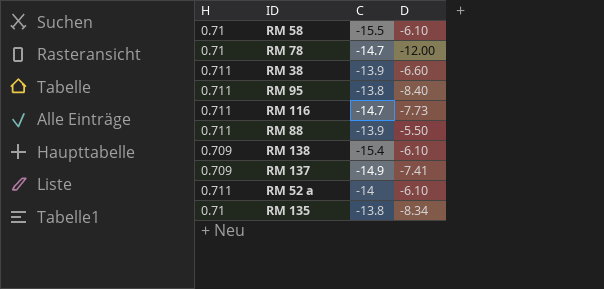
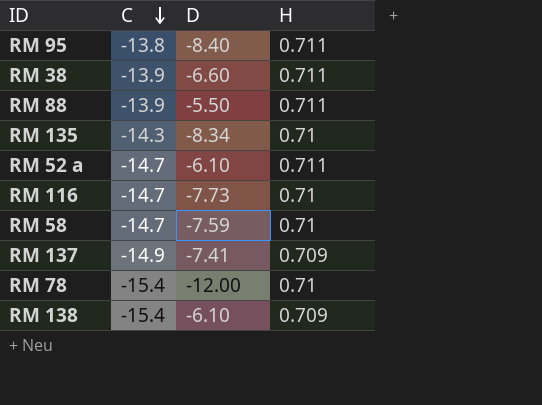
row order: none -> C descending
column H | position: 1 -> 4
RM 135 | C: -13.8 -> -14.3
RM 52 a | C: -14 -> -14.7
RM 116 | H: 0.711 -> 0.71
RM 58 | C: -15.5 -> -14.7
RM 58 | D: -6.10 -> -7.59
RM 78 | C: -14.7 -> -15.4

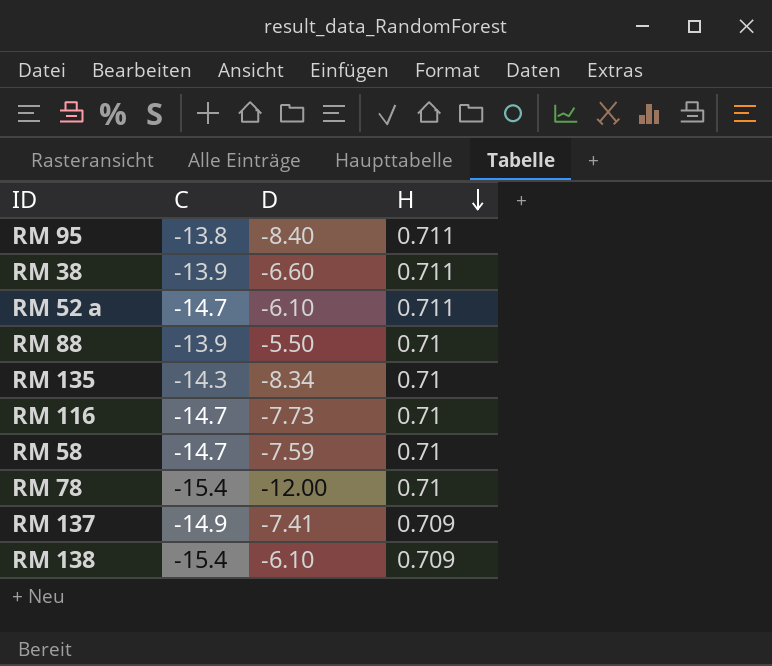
row order: C descending -> H descending
RM 88 | H: 0.711 -> 0.71

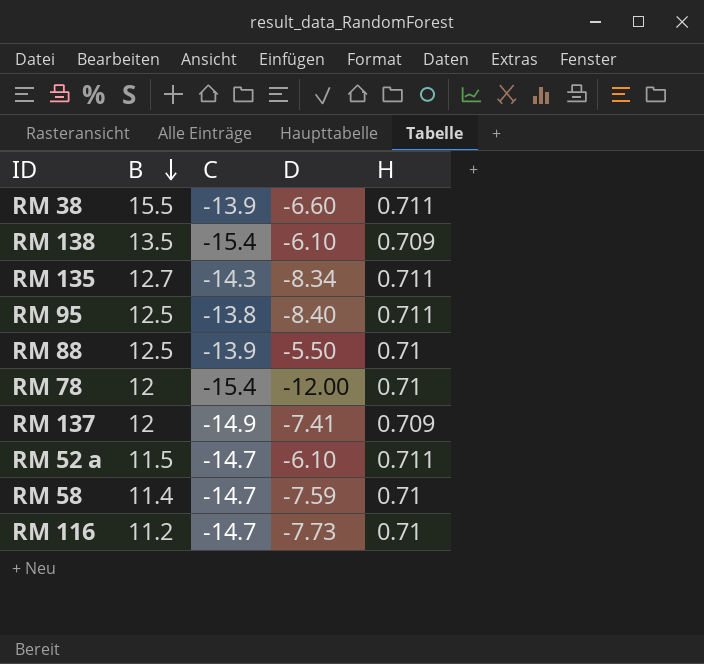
row order: H descending -> B descending
column B | position: none -> 2
RM 135 | H: 0.71 -> 0.711

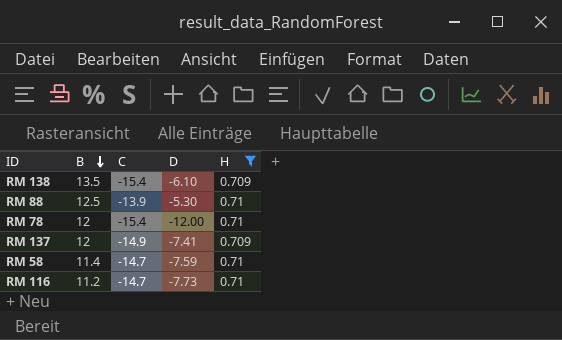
filter: none -> H != 0.711
RM 88 | D: -5.50 -> -5.30

